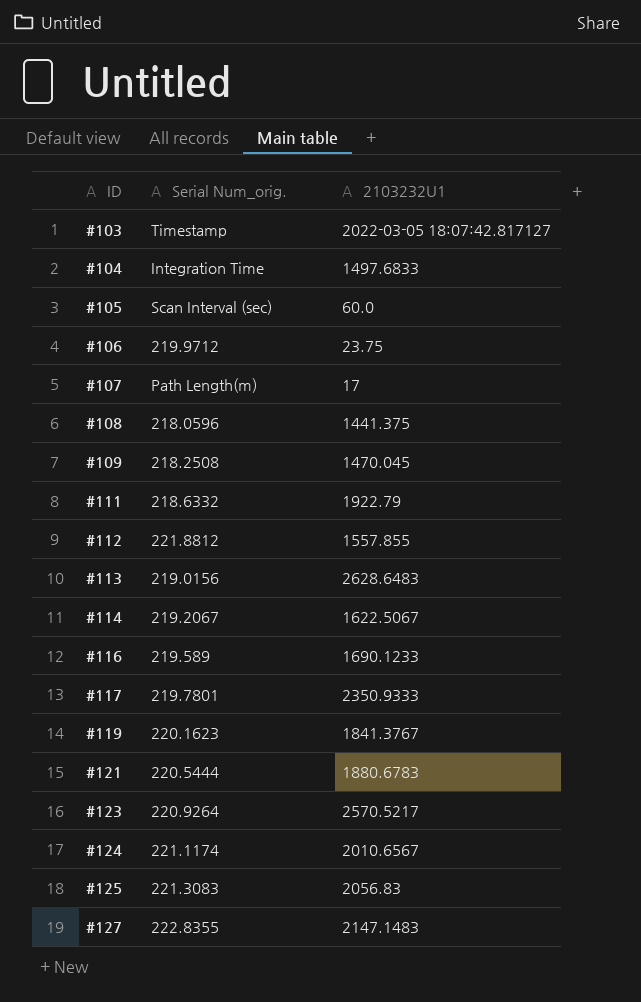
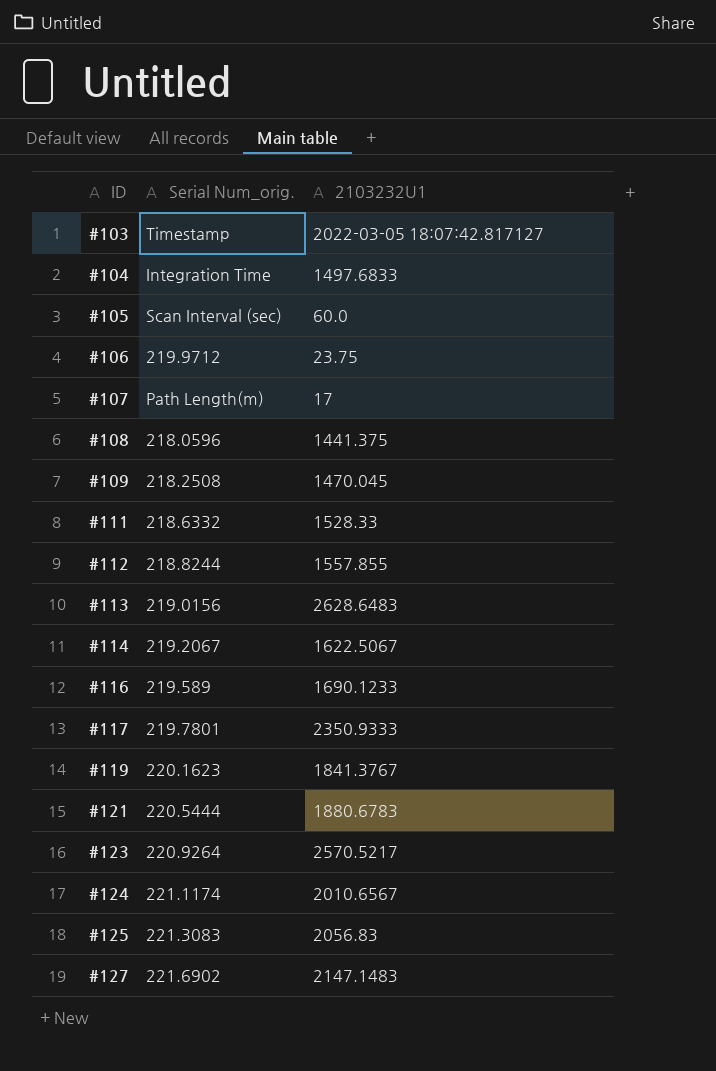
#111 | 2103232U1: 1922.79 -> 1528.33
#112 | Serial Num_orig.: 221.8812 -> 218.8244
#127 | Serial Num_orig.: 222.8355 -> 221.6902

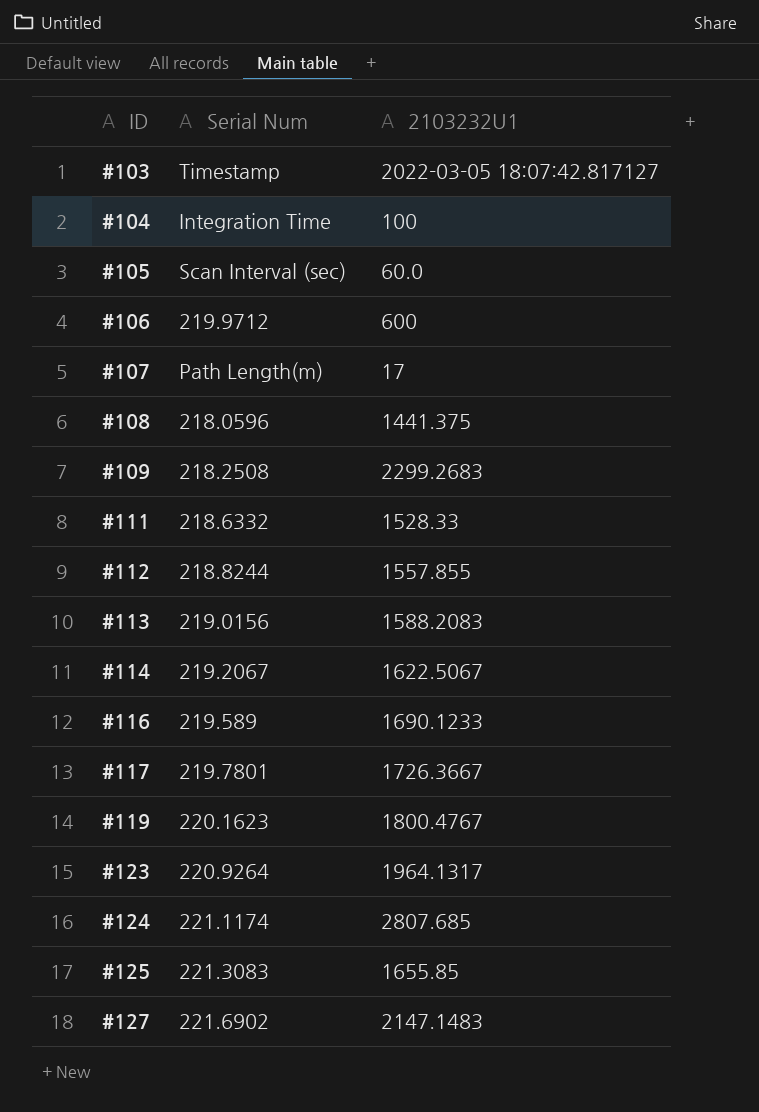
column name: Serial Num_orig. -> Serial Num
row #121: 220.5444 | 1880.6783 -> none
#104 | 2103232U1: 1497.6833 -> 100
#106 | 2103232U1: 23.75 -> 600
#109 | 2103232U1: 1470.045 -> 2299.2683
#113 | 2103232U1: 2628.6483 -> 1588.2083
#117 | 2103232U1: 2350.9333 -> 1726.3667
#119 | 2103232U1: 1841.3767 -> 1800.4767
#123 | 2103232U1: 2570.5217 -> 1964.1317
#124 | 2103232U1: 2010.6567 -> 2807.685
#125 | 2103232U1: 2056.83 -> 1655.85

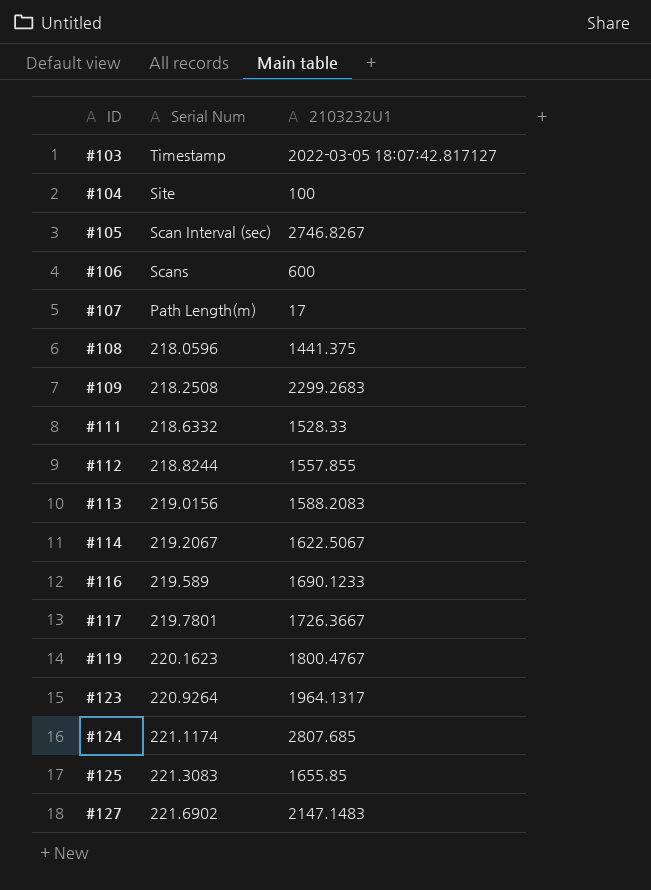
#104 | Serial Num: Integration Time -> Site
#105 | 2103232U1: 60.0 -> 2746.8267
#106 | Serial Num: 219.9712 -> Scans

